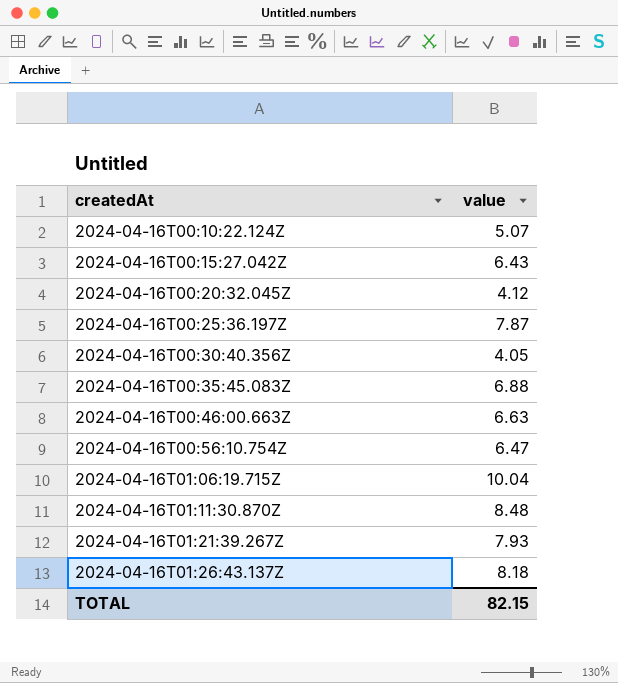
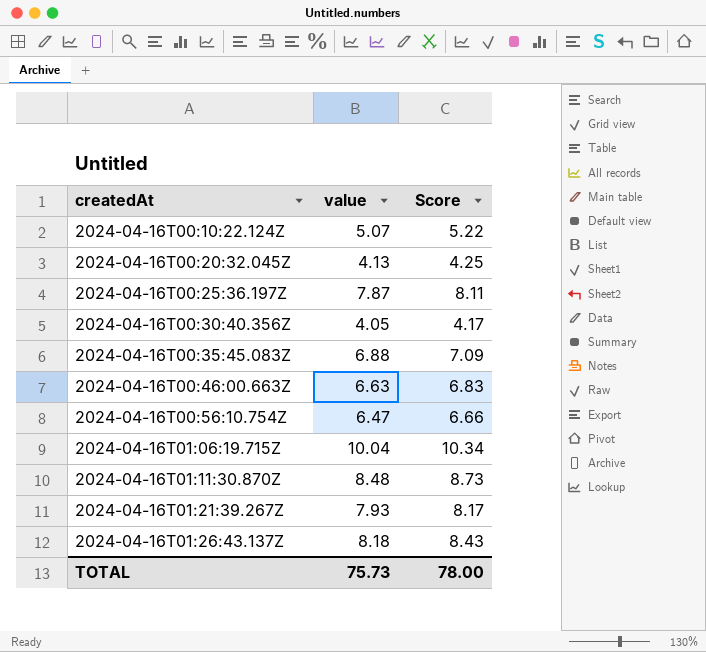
column Score | formula: none -> [value] * 1.03
row 2024-04-16T00:15:27.042Z: 6.43 -> none
2024-04-16T00:20:32.045Z | value: 4.12 -> 4.13
TOTAL | value: 82.15 -> 75.73

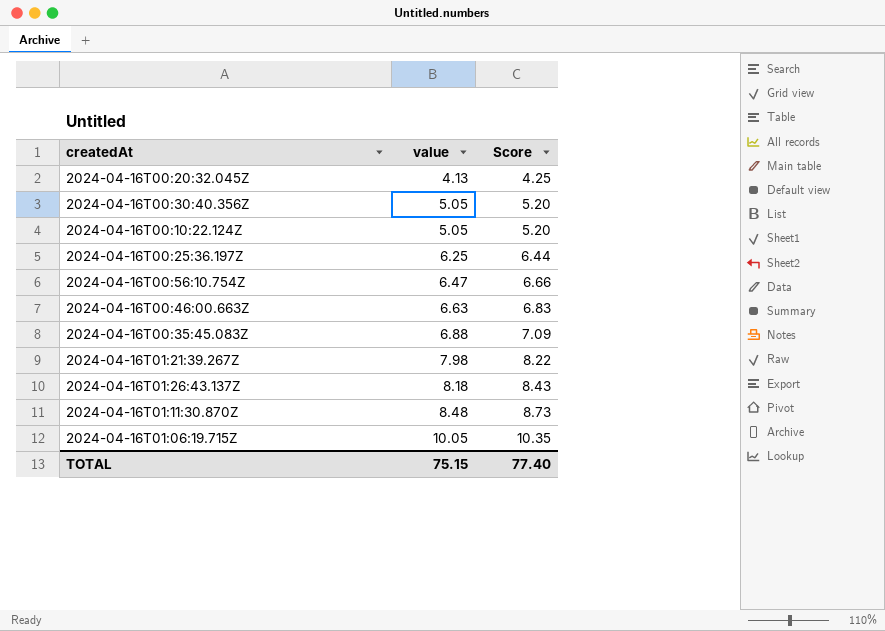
row order: createdAt ascending -> value ascending
2024-04-16T00:30:40.356Z | value: 4.05 -> 5.05
2024-04-16T00:30:40.356Z | Score: 4.17 -> 5.20
2024-04-16T00:10:22.124Z | value: 5.07 -> 5.05
2024-04-16T00:10:22.124Z | Score: 5.22 -> 5.20
2024-04-16T00:25:36.197Z | value: 7.87 -> 6.25
2024-04-16T00:25:36.197Z | Score: 8.11 -> 6.44
2024-04-16T01:21:39.267Z | value: 7.93 -> 7.98
2024-04-16T01:21:39.267Z | Score: 8.17 -> 8.22
2024-04-16T01:06:19.715Z | value: 10.04 -> 10.05
2024-04-16T01:06:19.715Z | Score: 10.34 -> 10.35
TOTAL | value: 75.73 -> 75.15
TOTAL | Score: 78.00 -> 77.40

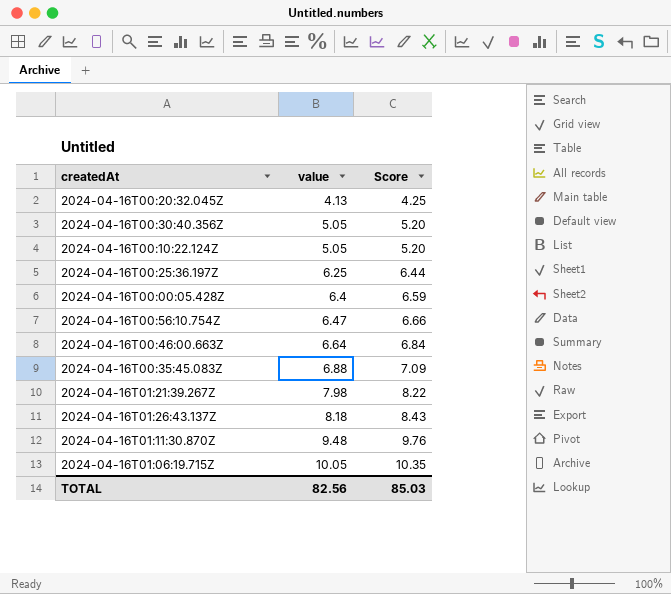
row 2024-04-16T00:00:05.428Z: none -> 6.4 | 6.59
2024-04-16T00:46:00.663Z | value: 6.63 -> 6.64
2024-04-16T00:46:00.663Z | Score: 6.83 -> 6.84
2024-04-16T01:11:30.870Z | value: 8.48 -> 9.48
2024-04-16T01:11:30.870Z | Score: 8.73 -> 9.76
TOTAL | value: 75.15 -> 82.56
TOTAL | Score: 77.40 -> 85.03

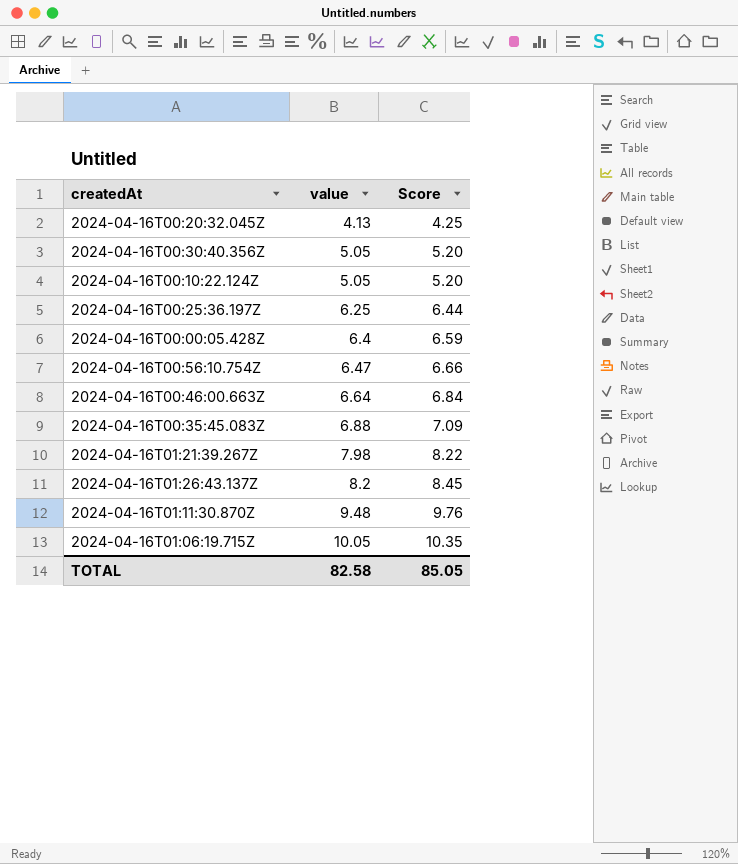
2024-04-16T01:26:43.137Z | value: 8.18 -> 8.2
2024-04-16T01:26:43.137Z | Score: 8.43 -> 8.45
TOTAL | value: 82.56 -> 82.58
TOTAL | Score: 85.03 -> 85.05

